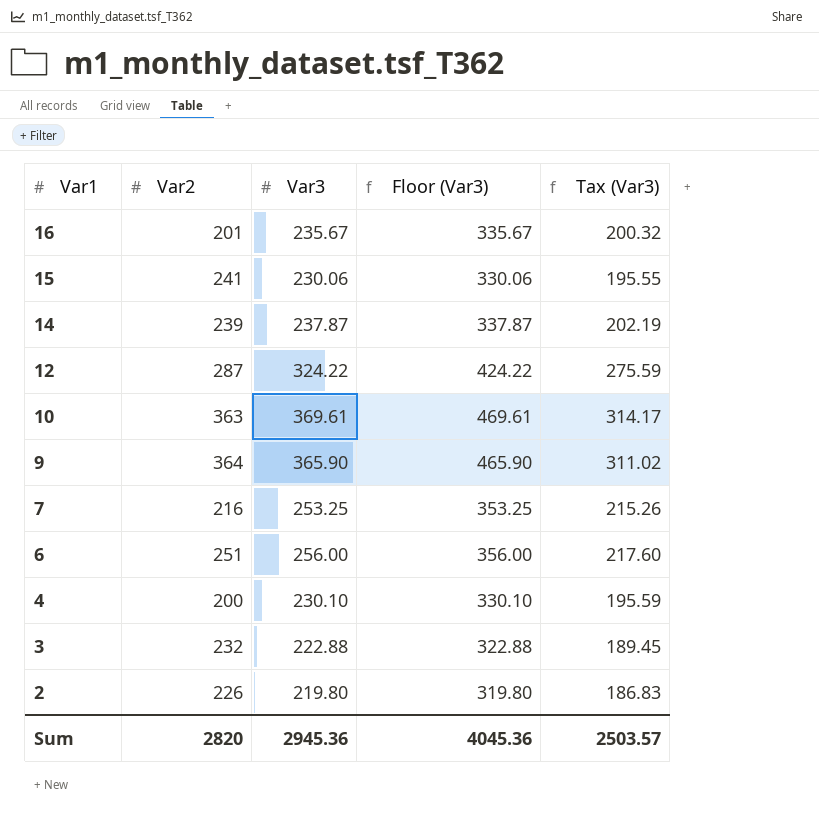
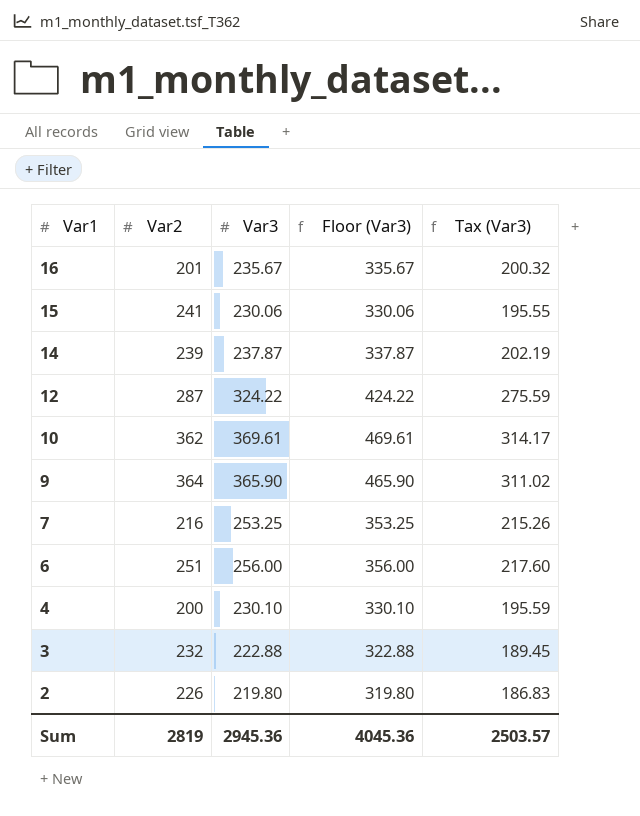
10 | Var2: 363 -> 362
Sum | Var2: 2820 -> 2819

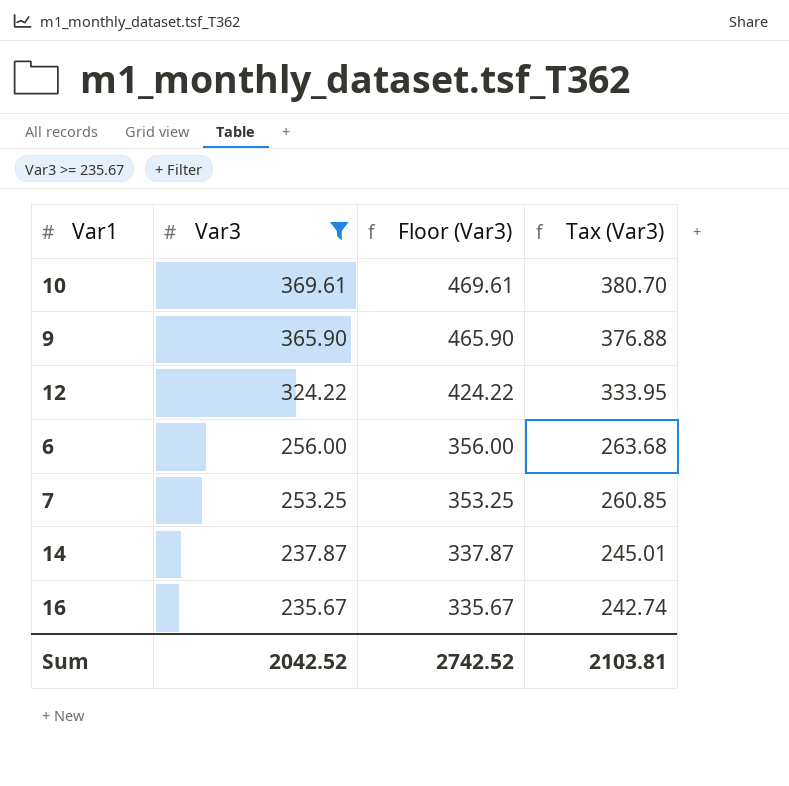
filter: none -> Var3 >= 235.67
row order: Var1 descending -> Var3 descending
column Var2 | position: 2 -> none
column Tax (Var3) | formula: [Var3] * 0.85 -> [Var3] * 1.03
Sum | Var3: 2945.36 -> 2042.52
Sum | Floor (Var3): 4045.36 -> 2742.52
Sum | Tax (Var3): 2503.57 -> 2103.81

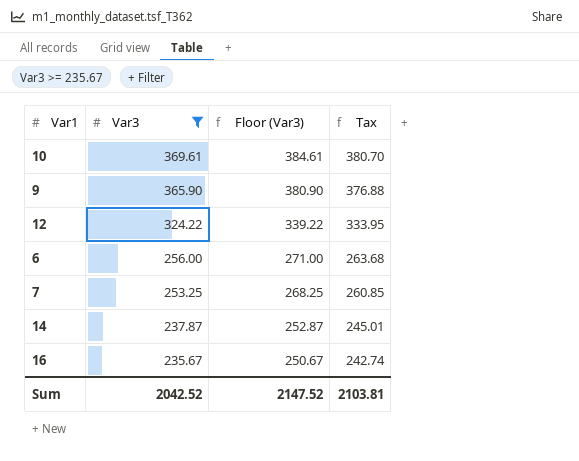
column Floor (Var3) | formula: [Var3] + 100 -> [Var3] + 15
column name: Tax (Var3) -> Tax
Sum | Floor (Var3): 2742.52 -> 2147.52

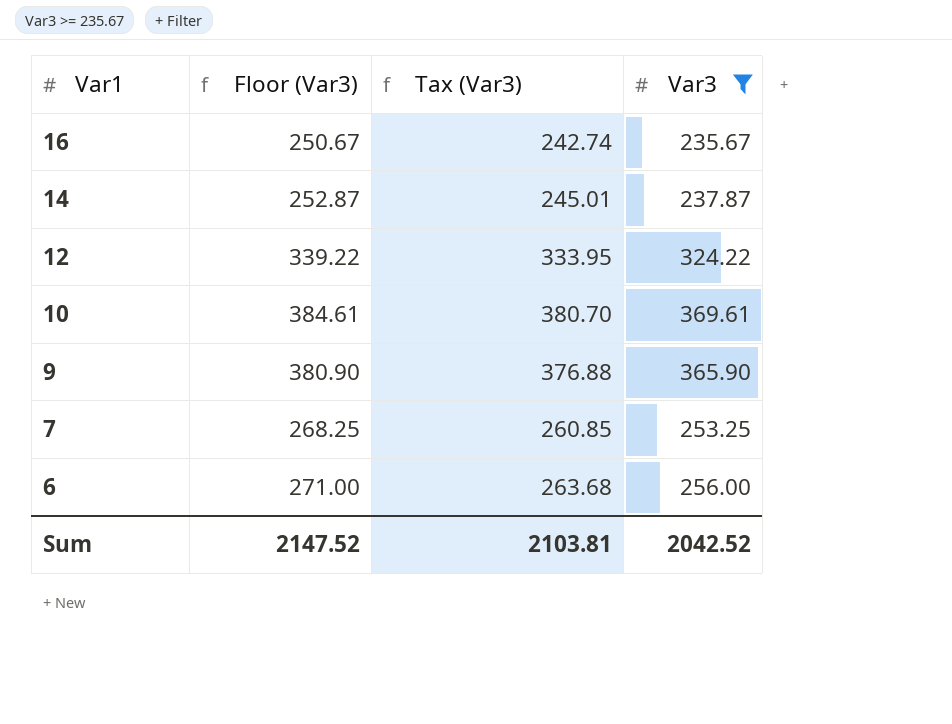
row order: Var3 descending -> Var1 descending
column name: Tax -> Tax (Var3)
column Var3 | position: 2 -> 4

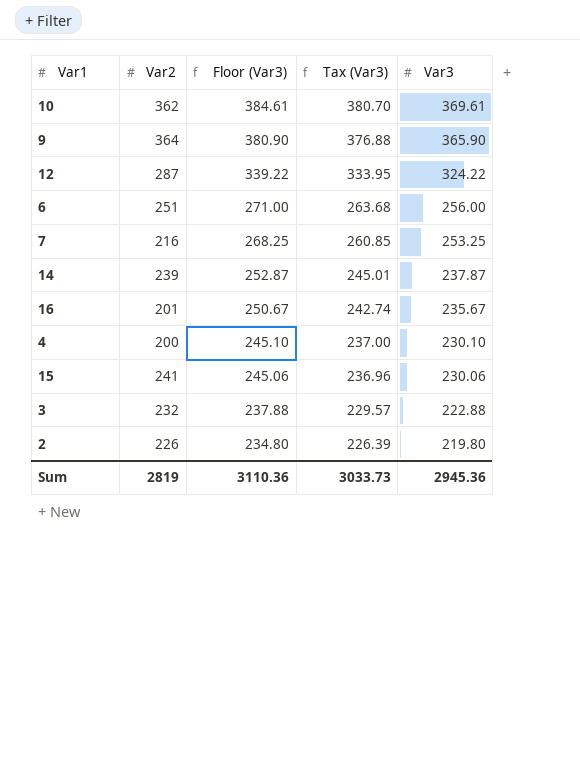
filter: Var3 >= 235.67 -> none
row order: Var1 descending -> Floor (Var3) descending
column Var2 | position: none -> 2
Sum | Floor (Var3): 2147.52 -> 3110.36
Sum | Tax (Var3): 2103.81 -> 3033.73
Sum | Var3: 2042.52 -> 2945.36

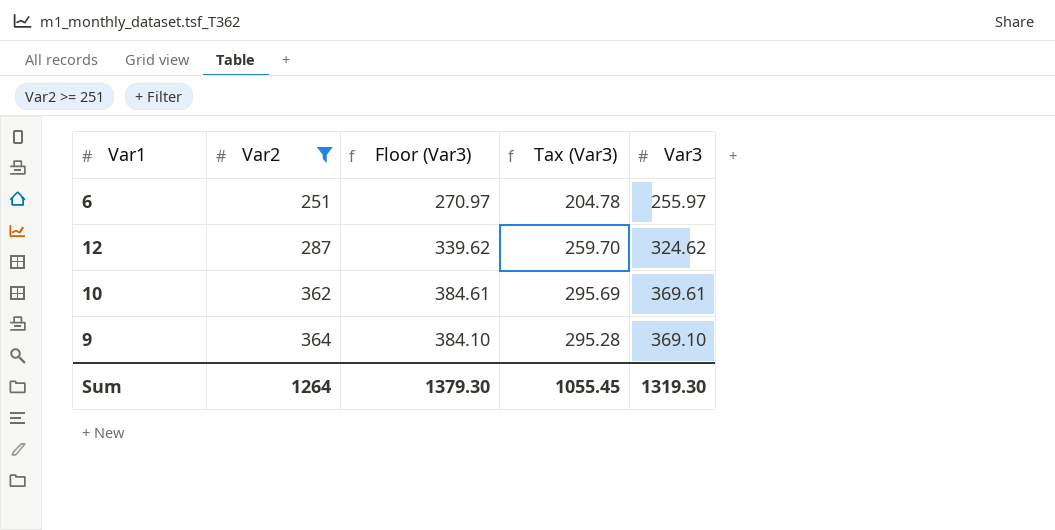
filter: none -> Var2 >= 251
row order: Floor (Var3) descending -> Var2 ascending
column Tax (Var3) | formula: [Var3] * 1.03 -> [Var3] * 0.8
6 | Floor (Var3): 271.00 -> 270.97
6 | Var3: 256.00 -> 255.97
12 | Floor (Var3): 339.22 -> 339.62
12 | Var3: 324.22 -> 324.62
9 | Floor (Var3): 380.90 -> 384.10
9 | Var3: 365.90 -> 369.10
Sum | Var2: 2819 -> 1264
Sum | Floor (Var3): 3110.36 -> 1379.30
Sum | Tax (Var3): 3033.73 -> 1055.45
Sum | Var3: 2945.36 -> 1319.30

